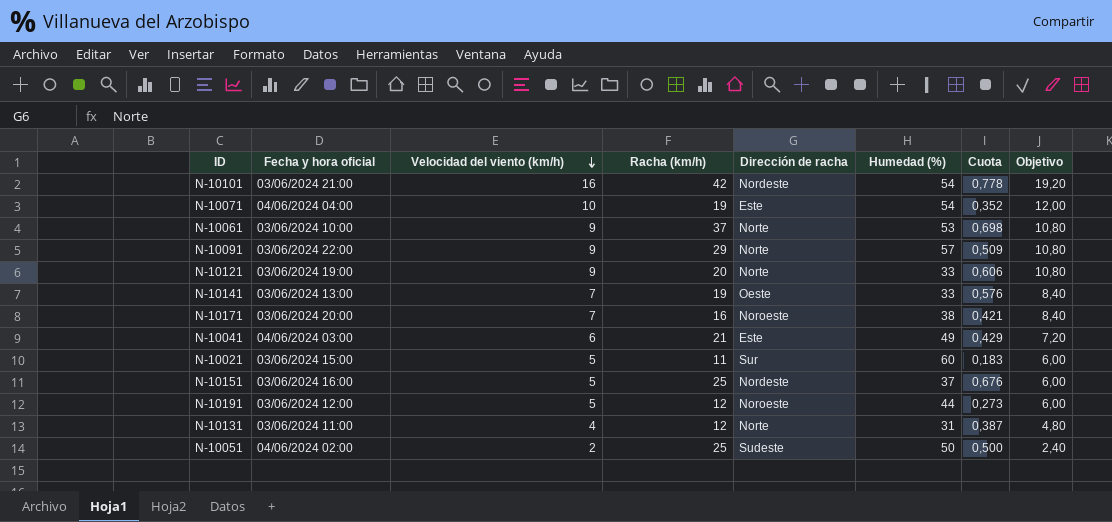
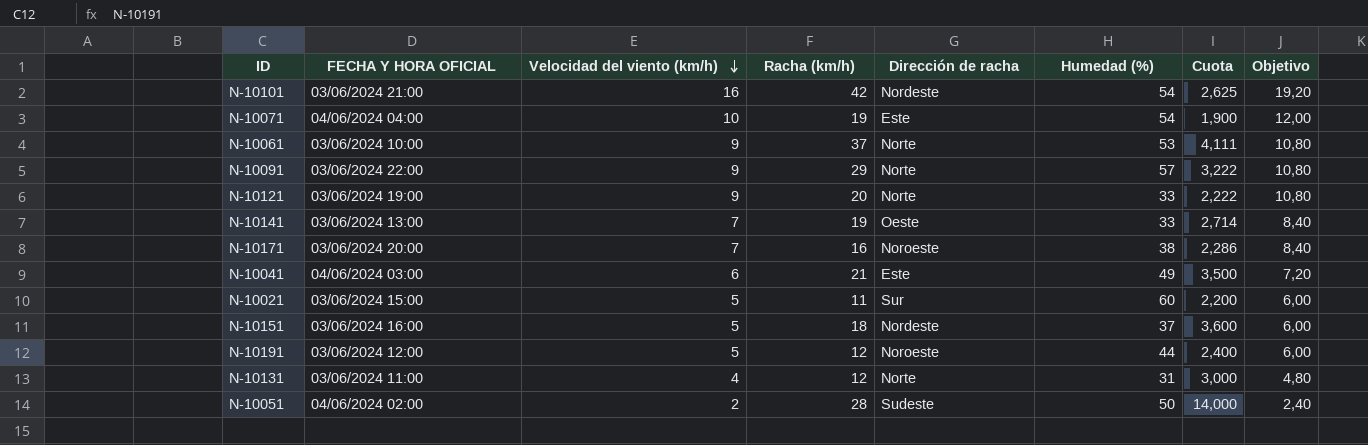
column name: Fecha y hora oficial -> FECHA Y HORA OFICIAL
column Cuota | formula: [Racha (km/h)] / [Humedad (%)] -> [Racha (km/h)] / [Velocidad del viento (km/h)]
N-10151 | Racha (km/h): 25 -> 18
N-10051 | Racha (km/h): 25 -> 28

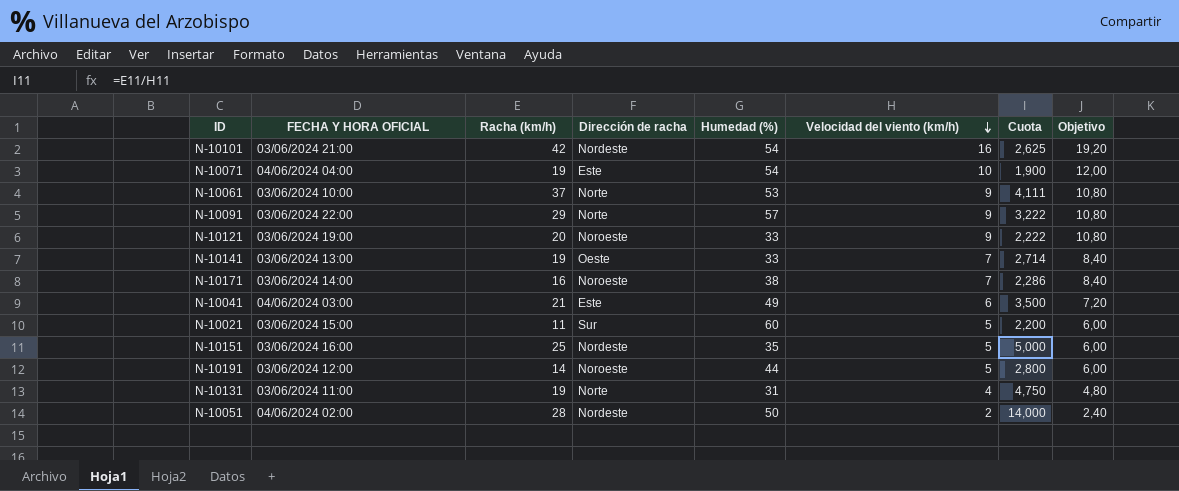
column Velocidad del viento (km/h) | position: 3 -> 6
N-10121 | Dirección de racha: Norte -> Noroeste
N-10171 | FECHA Y HORA OFICIAL: 03/06/2024 20:00 -> 03/06/2024 14:00
N-10151 | Racha (km/h): 18 -> 25
N-10151 | Humedad (%): 37 -> 35
N-10151 | Cuota: 3,600 -> 5,000
N-10191 | Racha (km/h): 12 -> 14
N-10191 | Cuota: 2,400 -> 2,800
N-10131 | Racha (km/h): 12 -> 19
N-10131 | Cuota: 3,000 -> 4,750
N-10051 | Dirección de racha: Sudeste -> Nordeste

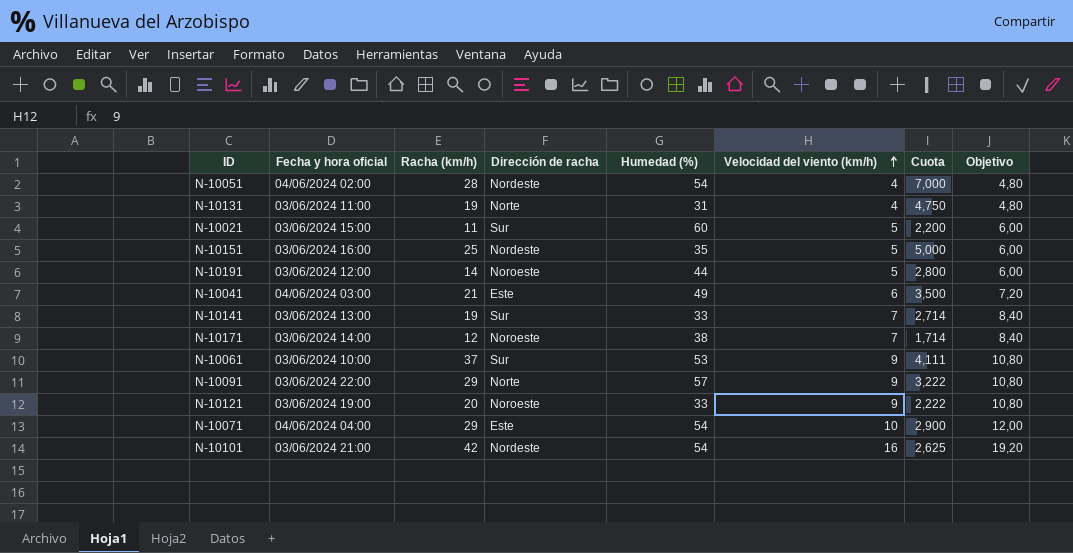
row order: Velocidad del viento (km/h) descending -> Velocidad del viento (km/h) ascending
column name: FECHA Y HORA OFICIAL -> Fecha y hora oficial
N-10051 | Humedad (%): 50 -> 54
N-10051 | Velocidad del viento (km/h): 2 -> 4
N-10051 | Cuota: 14,000 -> 7,000
N-10051 | Objetivo: 2,40 -> 4,80
N-10141 | Dirección de racha: Oeste -> Sur
N-10171 | Racha (km/h): 16 -> 12
N-10171 | Cuota: 2,286 -> 1,714
N-10061 | Dirección de racha: Norte -> Sur
N-10071 | Racha (km/h): 19 -> 29
N-10071 | Cuota: 1,900 -> 2,900

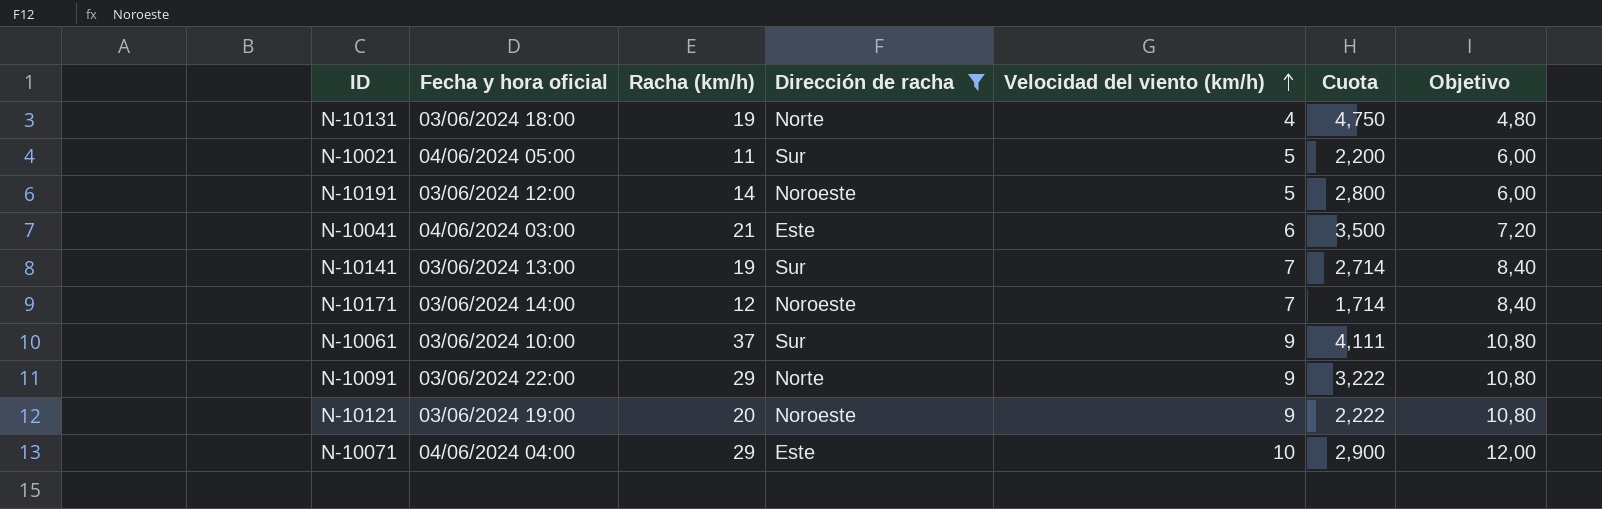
filter: none -> Dirección de racha != Nordeste
column Humedad (%) | position: 5 -> none
N-10131 | Fecha y hora oficial: 03/06/2024 11:00 -> 03/06/2024 18:00
N-10021 | Fecha y hora oficial: 03/06/2024 15:00 -> 04/06/2024 05:00

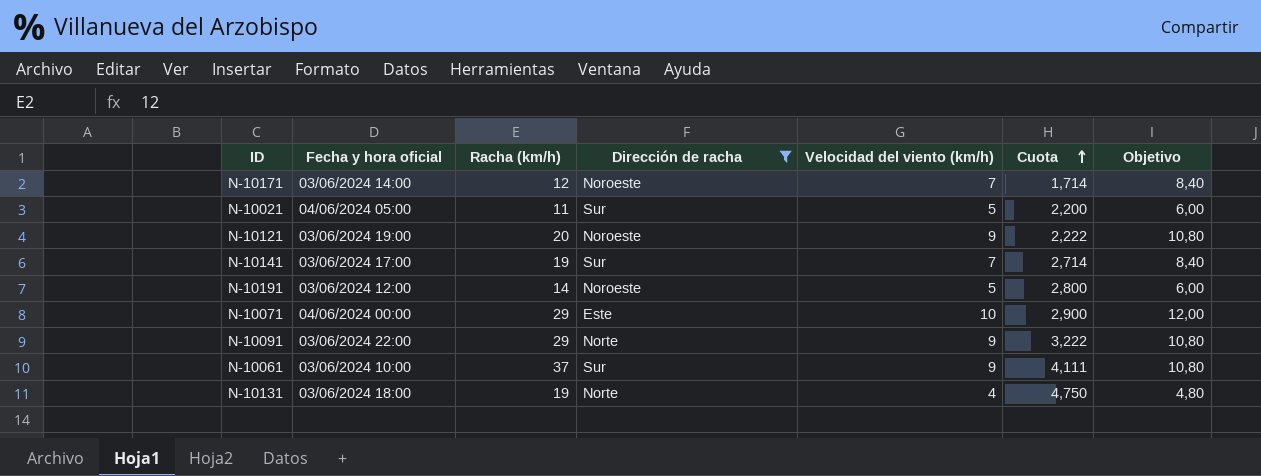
row order: Velocidad del viento (km/h) ascending -> Cuota ascending
row N-10041: 04/06/2024 03:00 | 21 | Este | 6 | 3,500 | 7,20 -> none
N-10141 | Fecha y hora oficial: 03/06/2024 13:00 -> 03/06/2024 17:00
N-10071 | Fecha y hora oficial: 04/06/2024 04:00 -> 04/06/2024 00:00

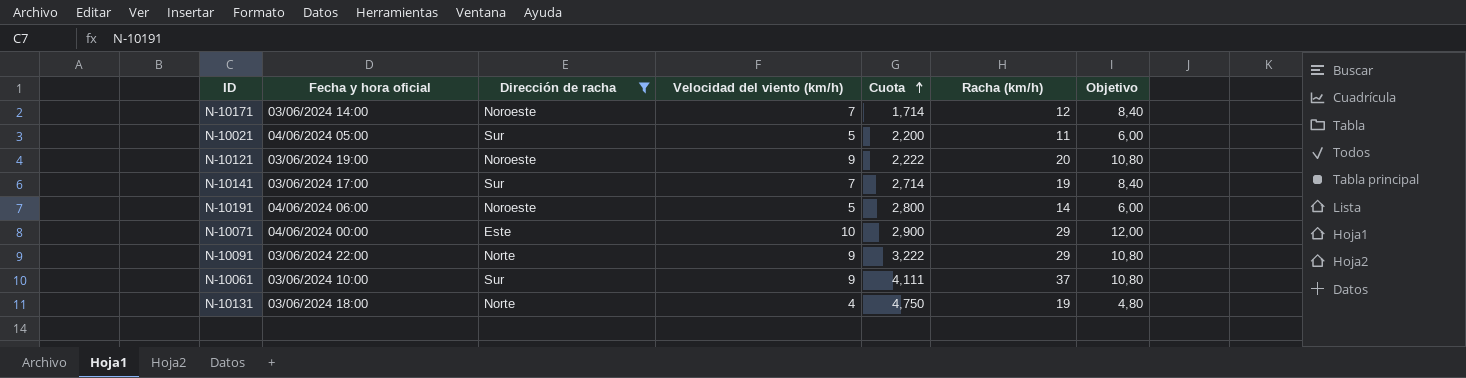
column Racha (km/h) | position: 3 -> 6
N-10191 | Fecha y hora oficial: 03/06/2024 12:00 -> 04/06/2024 06:00

